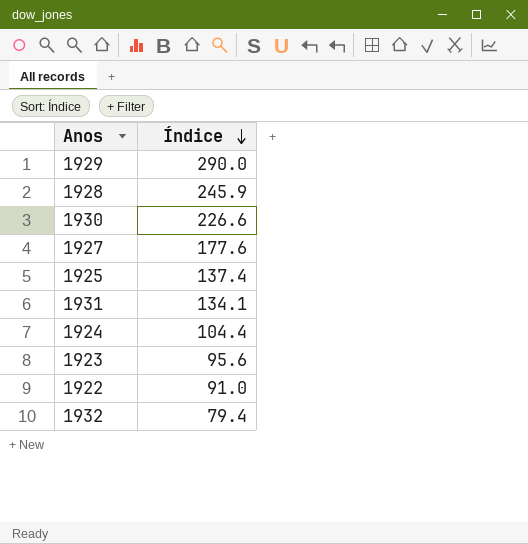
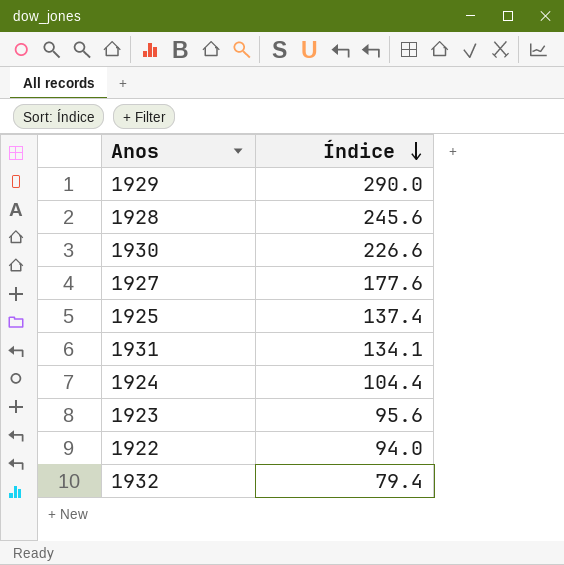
1928 | Índice: 245.9 -> 245.6
1922 | Índice: 91.0 -> 94.0

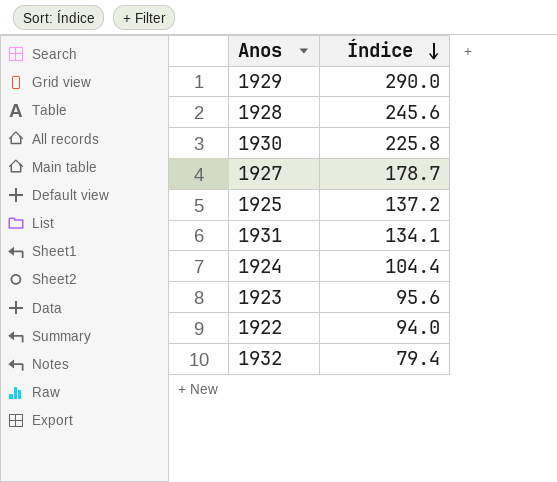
1930 | Índice: 226.6 -> 225.8
1927 | Índice: 177.6 -> 178.7
1925 | Índice: 137.4 -> 137.2

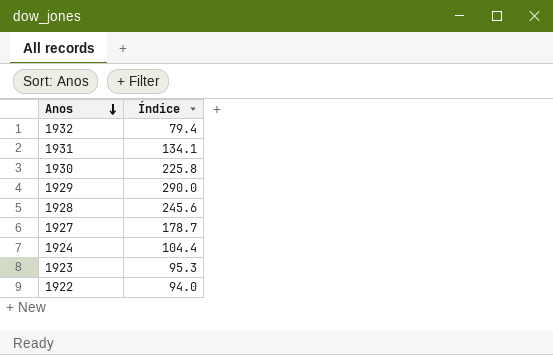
row order: Índice descending -> Anos descending
row 1925: 137.2 -> none
1923 | Índice: 95.6 -> 95.3

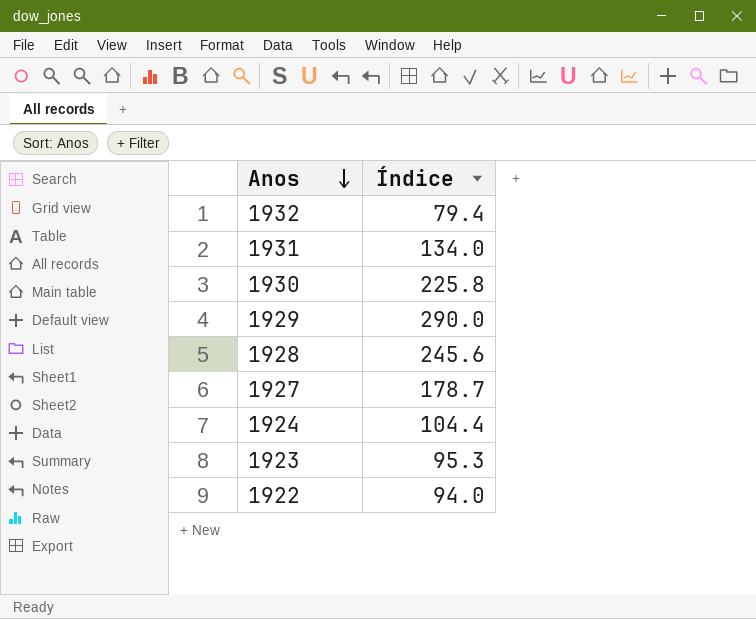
1931 | Índice: 134.1 -> 134.0

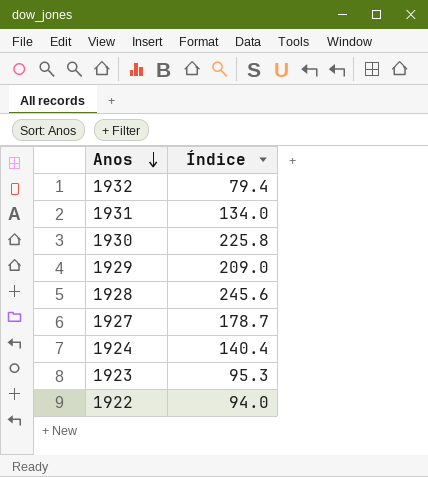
1929 | Índice: 290.0 -> 209.0
1924 | Índice: 104.4 -> 140.4

